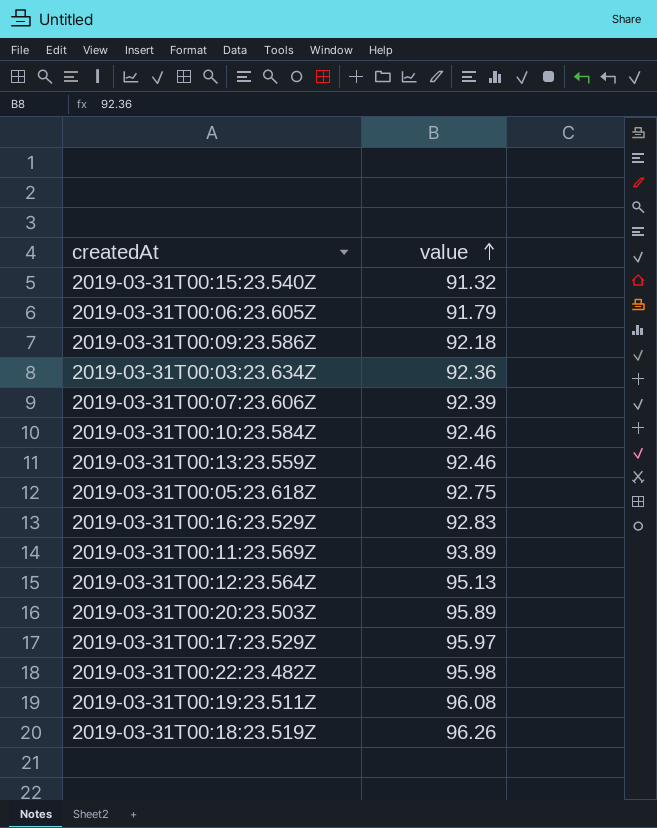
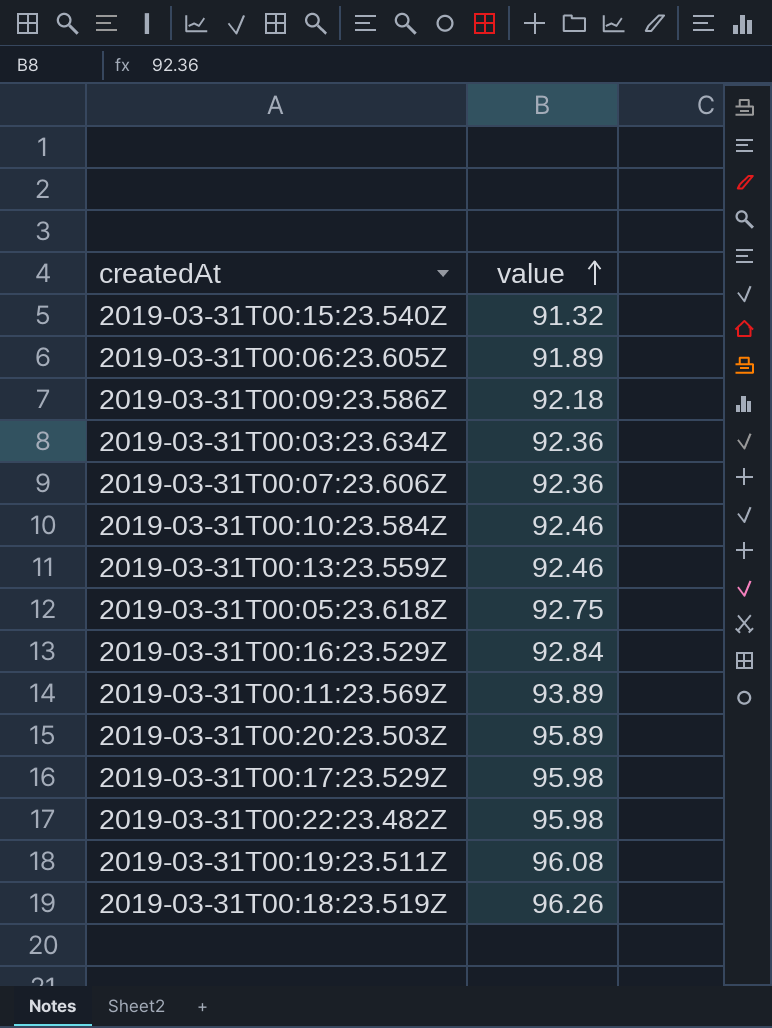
row 2019-03-31T00:12:23.564Z: 95.13 -> none
2019-03-31T00:06:23.605Z | value: 91.79 -> 91.89
2019-03-31T00:07:23.606Z | value: 92.39 -> 92.36
2019-03-31T00:16:23.529Z | value: 92.83 -> 92.84
2019-03-31T00:17:23.529Z | value: 95.97 -> 95.98

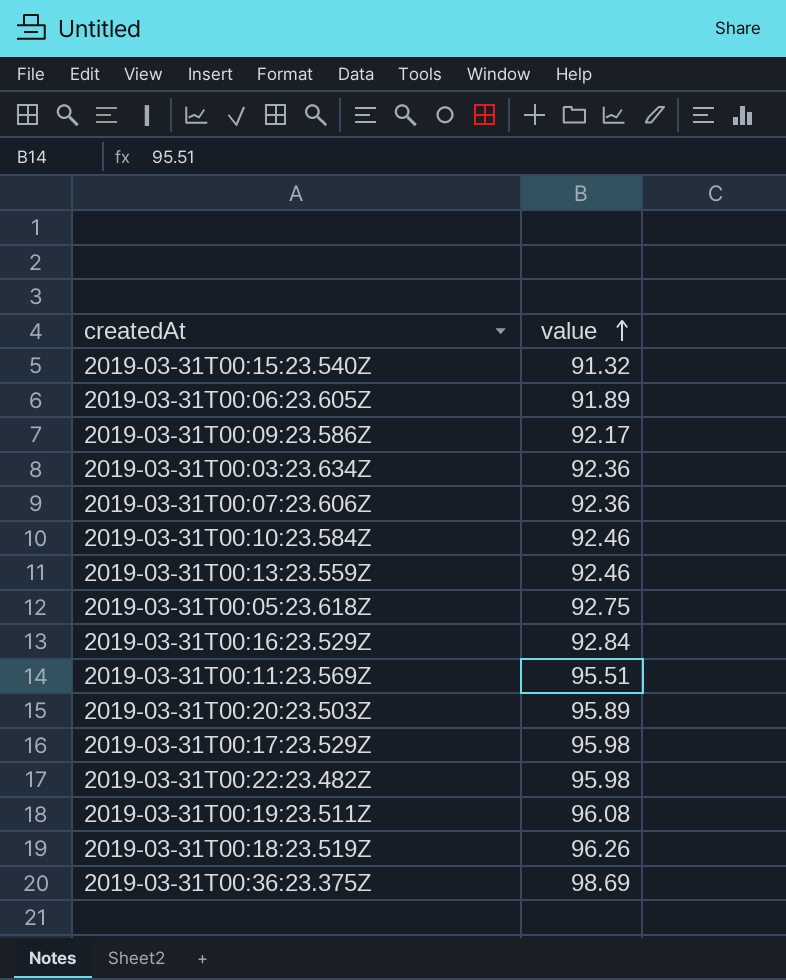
2019-03-31T00:09:23.586Z | value: 92.18 -> 92.17
2019-03-31T00:11:23.569Z | value: 93.89 -> 95.51
row 2019-03-31T00:36:23.375Z: none -> 98.69

